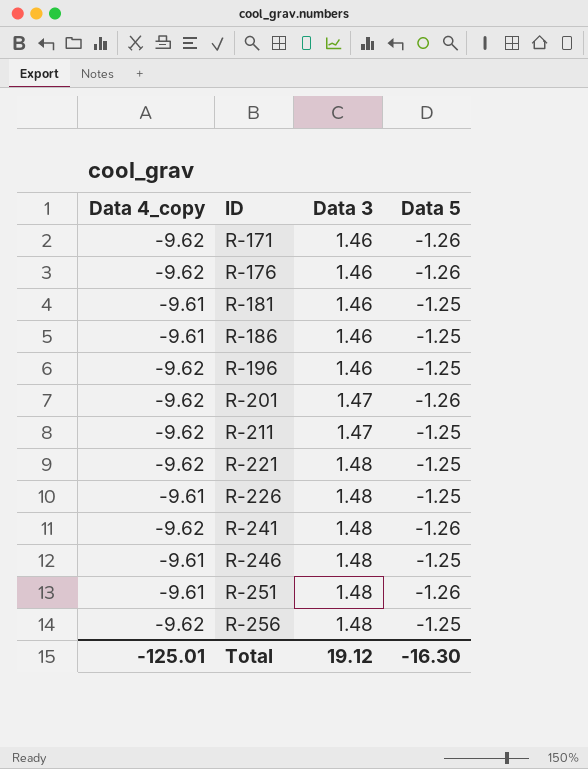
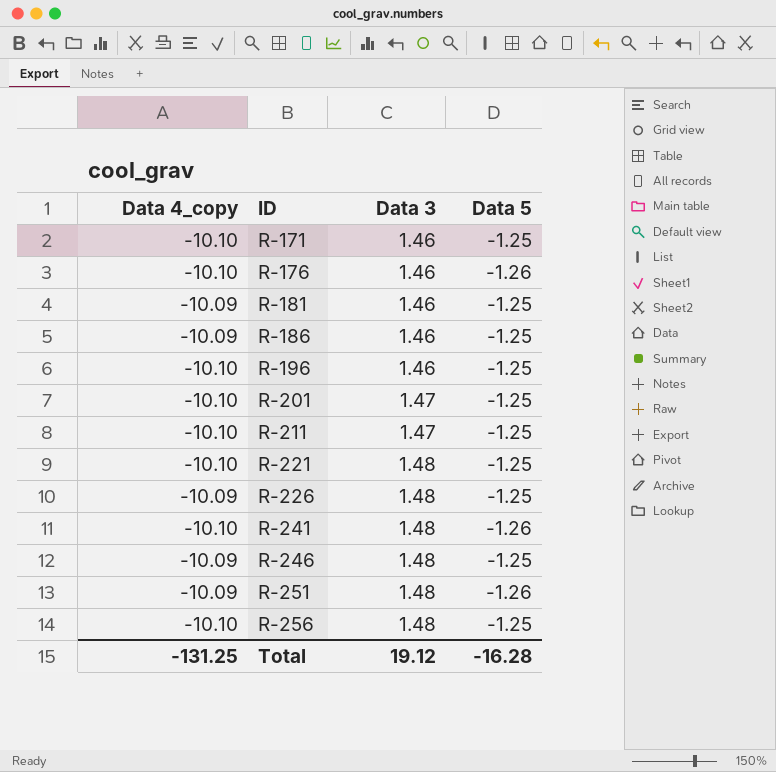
R-171 | Data 4_copy: -9.62 -> -10.10
R-171 | Data 5: -1.26 -> -1.25
R-176 | Data 4_copy: -9.62 -> -10.10
R-181 | Data 4_copy: -9.61 -> -10.09
R-186 | Data 4_copy: -9.61 -> -10.09
R-196 | Data 4_copy: -9.62 -> -10.10
R-201 | Data 4_copy: -9.62 -> -10.10
R-201 | Data 5: -1.26 -> -1.25
R-211 | Data 4_copy: -9.62 -> -10.10
R-221 | Data 4_copy: -9.62 -> -10.10
R-226 | Data 4_copy: -9.61 -> -10.09
R-241 | Data 4_copy: -9.62 -> -10.10
R-246 | Data 4_copy: -9.61 -> -10.09
R-251 | Data 4_copy: -9.61 -> -10.09
R-256 | Data 4_copy: -9.62 -> -10.10
Total | Data 4_copy: -125.01 -> -131.25
Total | Data 5: -16.30 -> -16.28

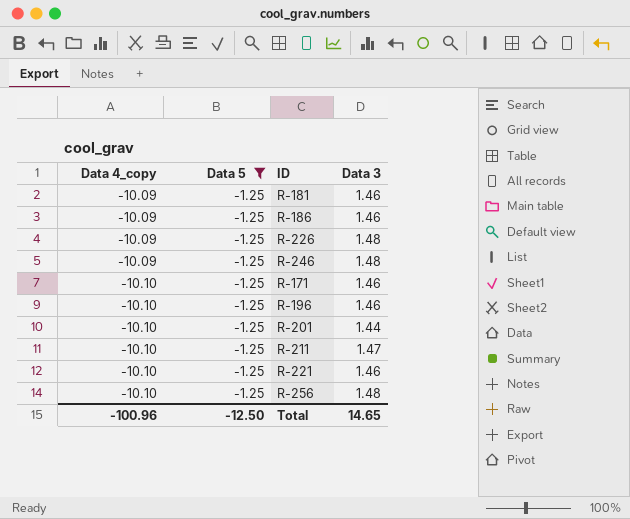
filter: none -> Data 5 = -1.25
row order: ID ascending -> Data 4_copy descending
column Data 5 | position: 4 -> 2
R-201 | Data 3: 1.47 -> 1.44
R-221 | Data 3: 1.48 -> 1.46
Total | Data 4_copy: -131.25 -> -100.96
Total | Data 5: -16.28 -> -12.50
Total | Data 3: 19.12 -> 14.65

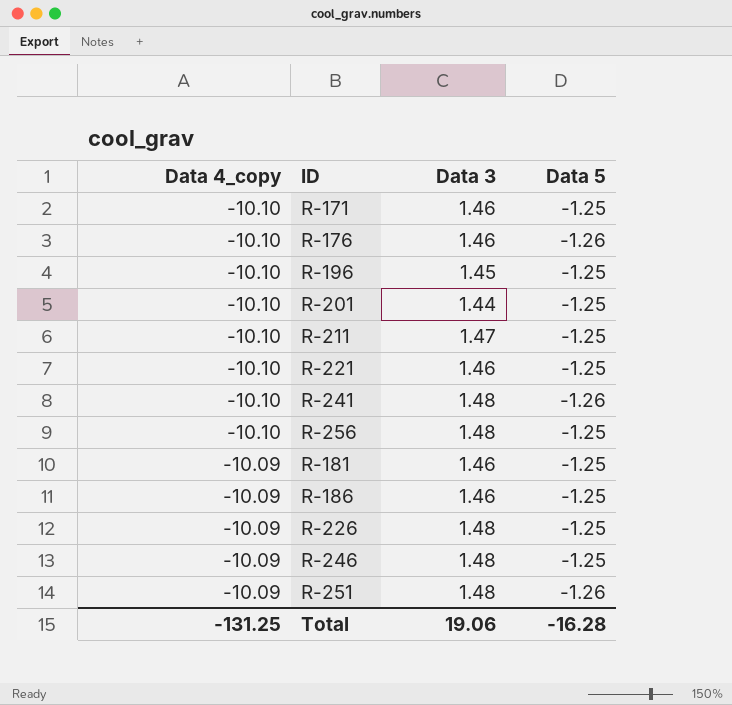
filter: Data 5 = -1.25 -> none
row order: Data 4_copy descending -> Data 4_copy ascending
column Data 5 | position: 2 -> 4
R-196 | Data 3: 1.46 -> 1.45
Total | Data 4_copy: -100.96 -> -131.25
Total | Data 3: 14.65 -> 19.06
Total | Data 5: -12.50 -> -16.28

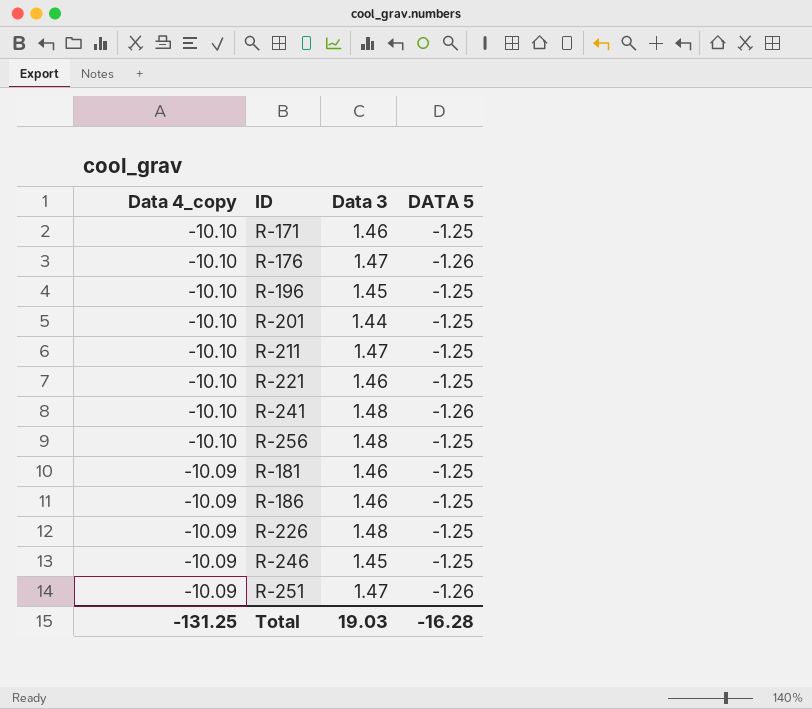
column name: Data 5 -> DATA 5
R-176 | Data 3: 1.46 -> 1.47
R-246 | Data 3: 1.48 -> 1.45
R-251 | Data 3: 1.48 -> 1.47
Total | Data 3: 19.06 -> 19.03

